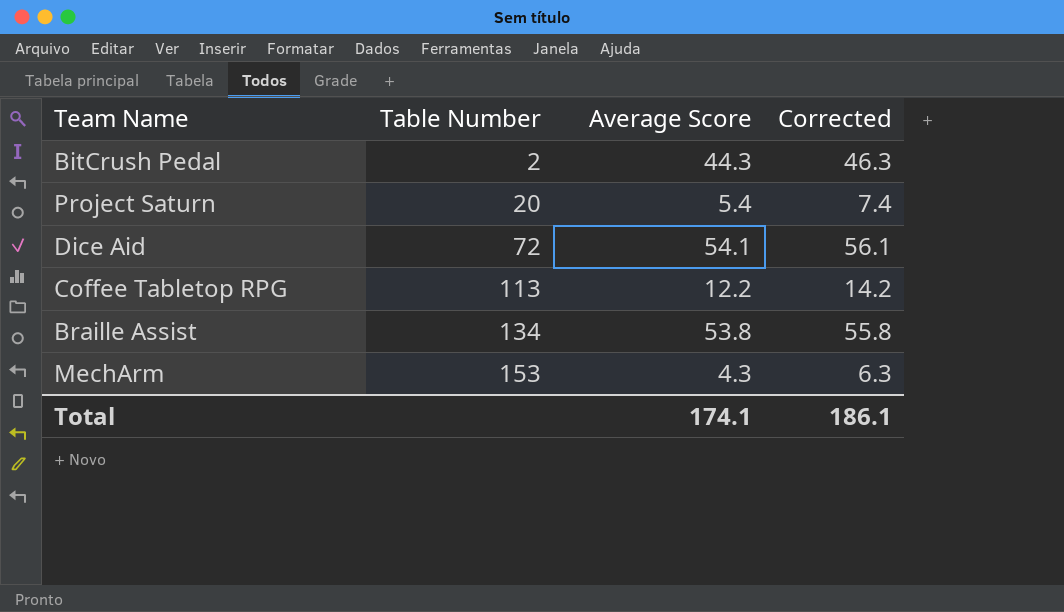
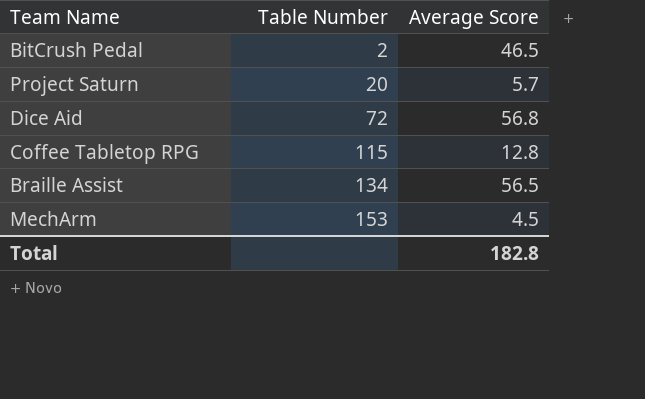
column Corrected | formula: [Average Score] + 2 -> none
BitCrush Pedal | Average Score: 44.3 -> 46.5
Project Saturn | Average Score: 5.4 -> 5.7
Dice Aid | Average Score: 54.1 -> 56.8
Coffee Tabletop RPG | Table Number: 113 -> 115
Coffee Tabletop RPG | Average Score: 12.2 -> 12.8
Braille Assist | Average Score: 53.8 -> 56.5
MechArm | Average Score: 4.3 -> 4.5
Total | Average Score: 174.1 -> 182.8

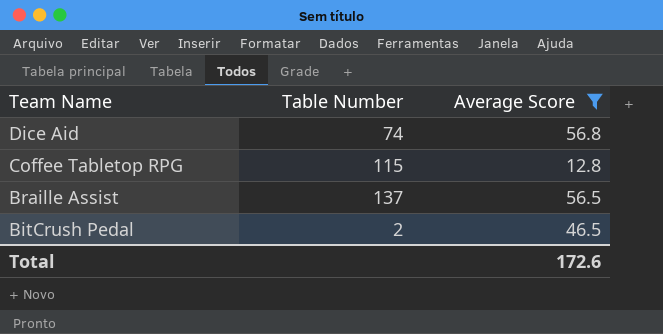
filter: none -> Average Score >= 12.8
row order: Table Number ascending -> Team Name descending
Dice Aid | Table Number: 72 -> 74
Braille Assist | Table Number: 134 -> 137
Total | Average Score: 182.8 -> 172.6

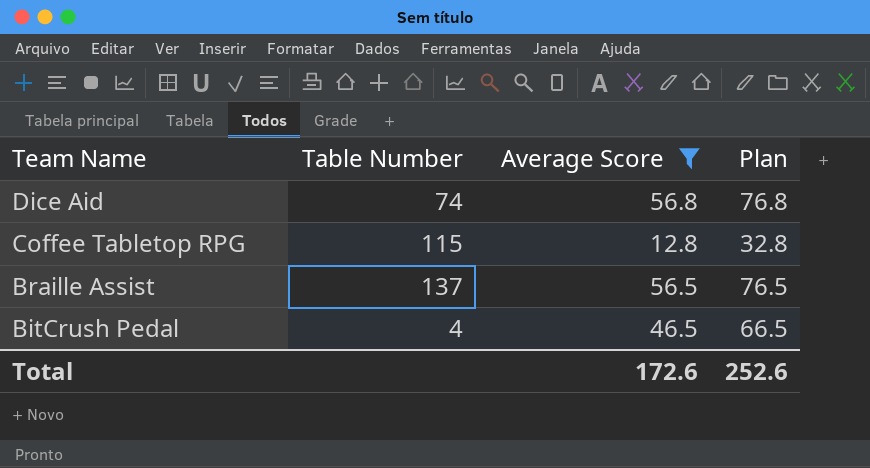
column Plan | formula: none -> [Average Score] + 20
BitCrush Pedal | Table Number: 2 -> 4

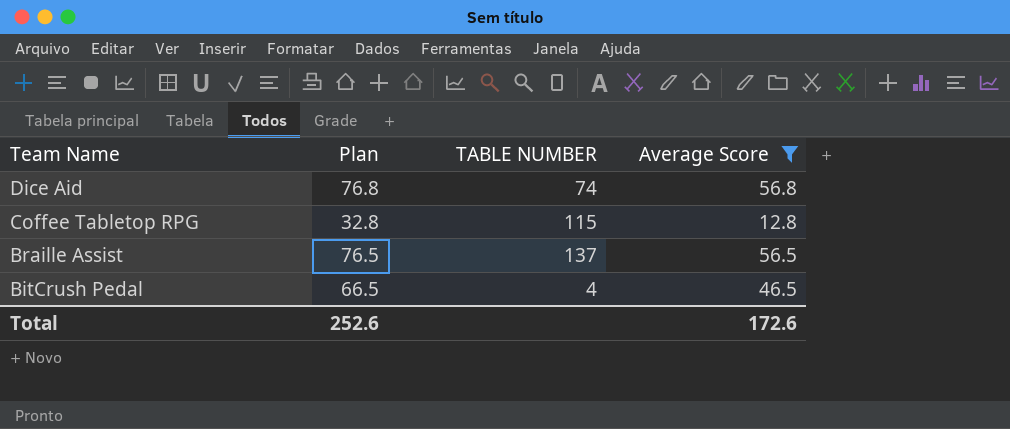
column Plan | position: 4 -> 2
column name: Table Number -> TABLE NUMBER

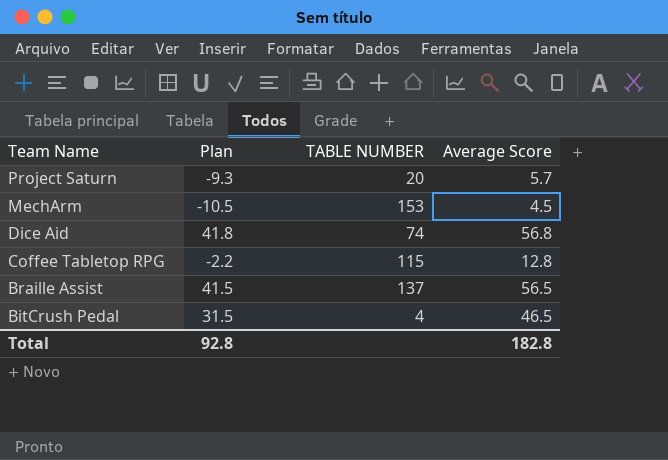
filter: Average Score >= 12.8 -> none
column Plan | formula: [Average Score] + 20 -> [Average Score] - 15
Total | Plan: 252.6 -> 92.8
Total | Average Score: 172.6 -> 182.8

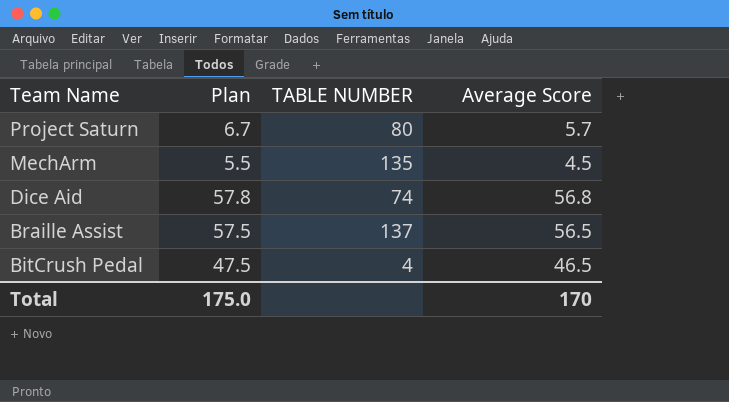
column Plan | formula: [Average Score] - 15 -> [Average Score] + 1
row Coffee Tabletop RPG: -2.2 | 115 | 12.8 -> none
Project Saturn | TABLE NUMBER: 20 -> 80
MechArm | TABLE NUMBER: 153 -> 135
Total | Plan: 92.8 -> 175.0
Total | Average Score: 182.8 -> 170

